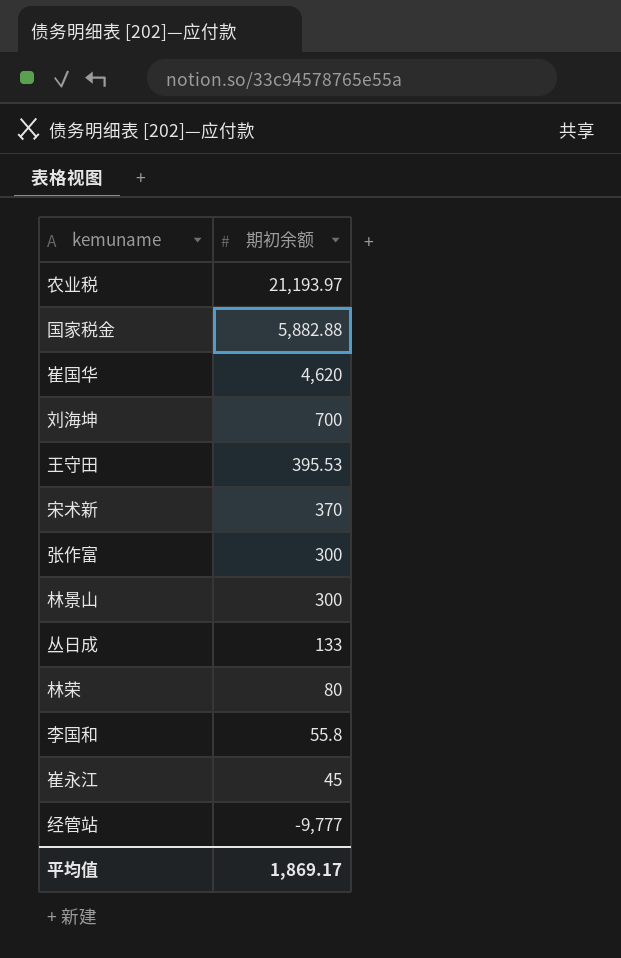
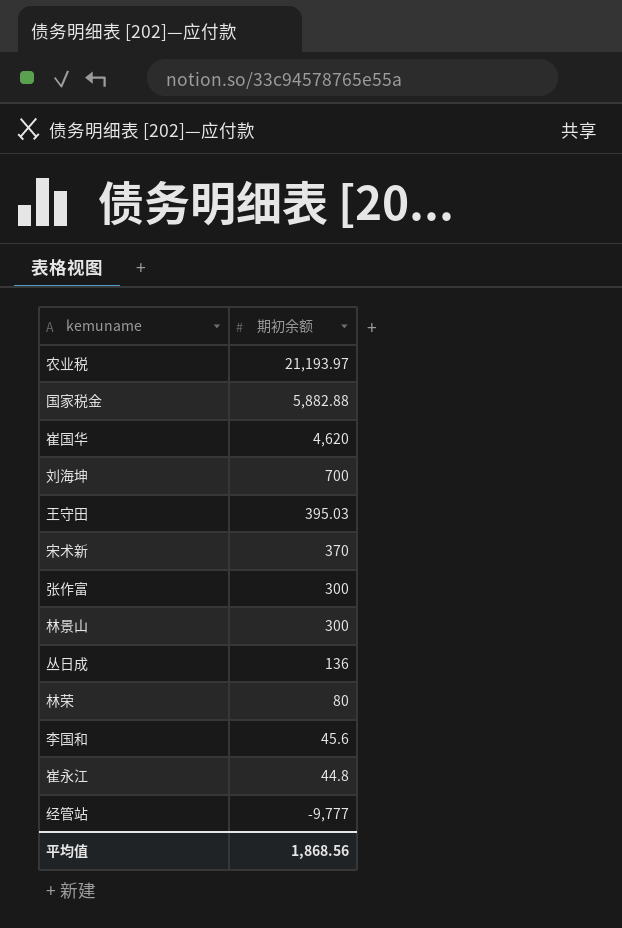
王守田 | 期初余额: 395.53 -> 395.03
丛日成 | 期初余额: 133 -> 136
李国和 | 期初余额: 55.8 -> 45.6
崔永江 | 期初余额: 45 -> 44.8
平均值 | 期初余额: 1,869.17 -> 1,868.56

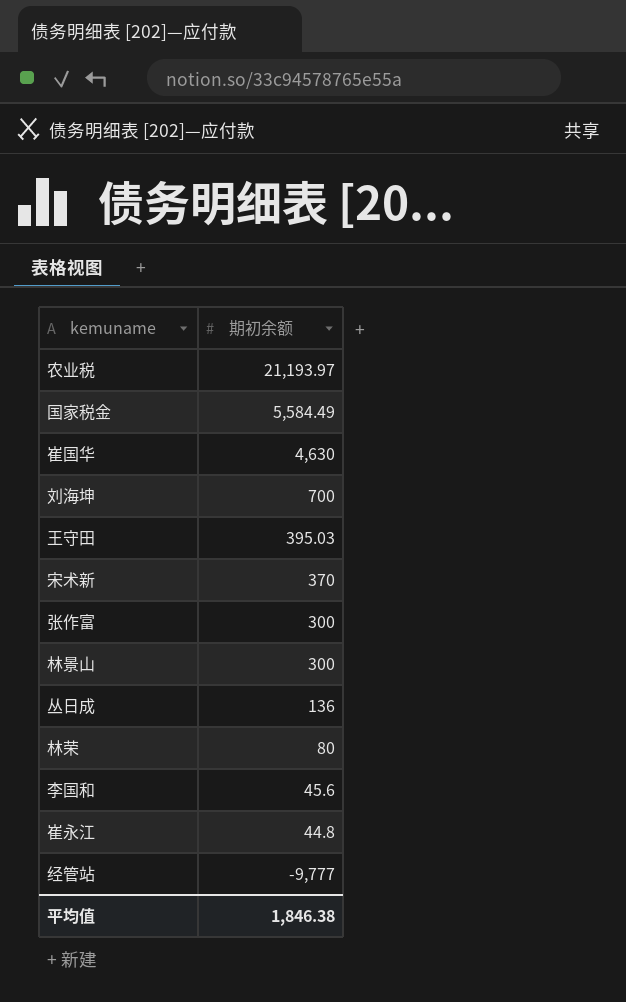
国家税金 | 期初余额: 5,882.88 -> 5,584.49
崔国华 | 期初余额: 4,620 -> 4,630
平均值 | 期初余额: 1,868.56 -> 1,846.38

